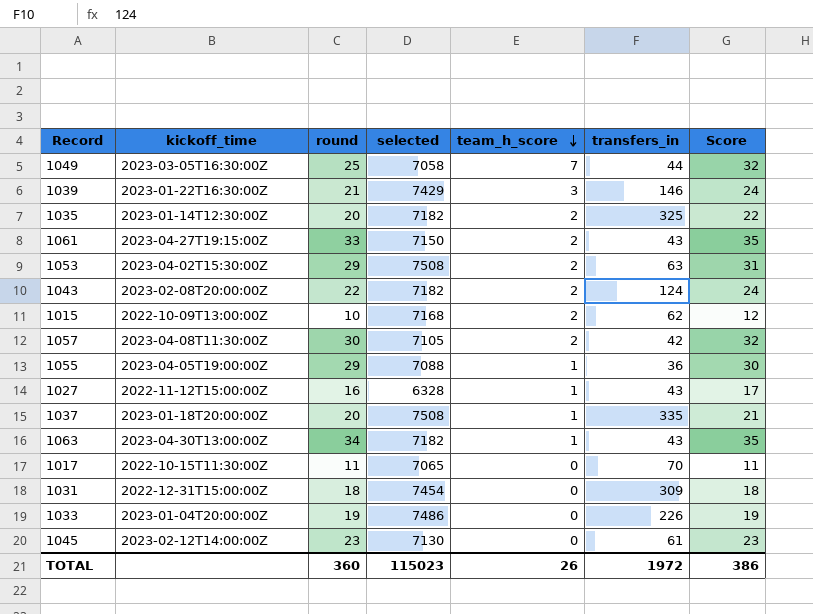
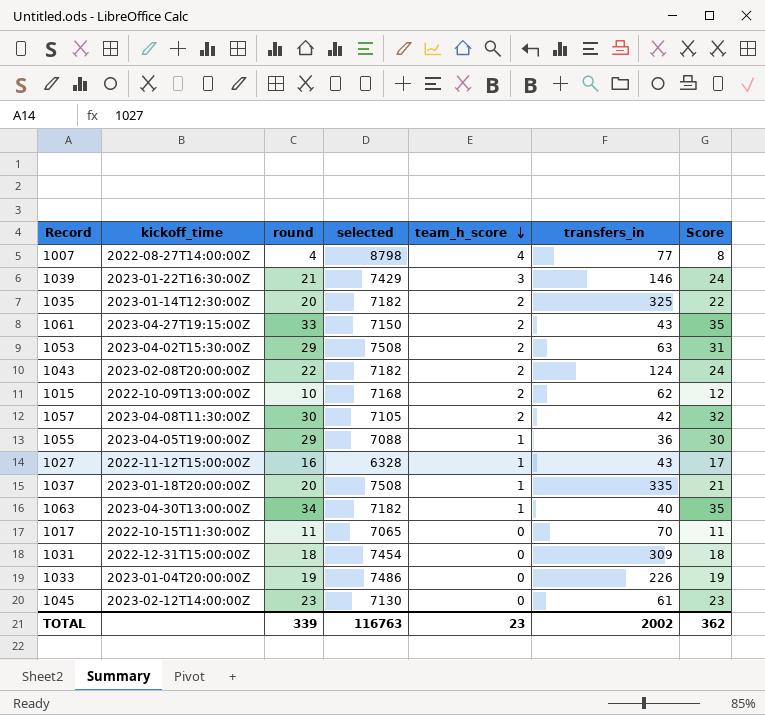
row 1049: 2023-03-05T16:30:00Z | 25 | 7058 | 7 | 44 | 32 -> none
row 1007: none -> 2022-08-27T14:00:00Z | 4 | 8798 | 4 | 77 | 8
1063 | transfers_in: 43 -> 40
TOTAL | round: 360 -> 339
TOTAL | selected: 115023 -> 116763
TOTAL | team_h_score: 26 -> 23
TOTAL | transfers_in: 1972 -> 2002
TOTAL | Score: 386 -> 362

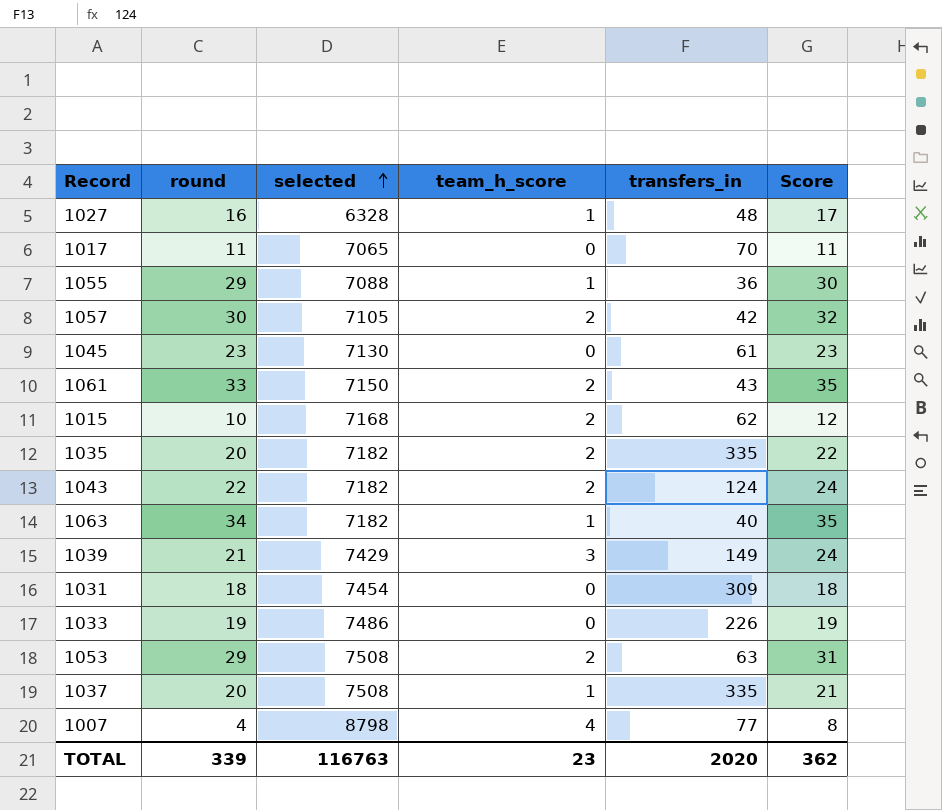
row order: team_h_score descending -> selected ascending
column kickoff_time | position: 2 -> none
1027 | transfers_in: 43 -> 48
1035 | transfers_in: 325 -> 335
1039 | transfers_in: 146 -> 149
TOTAL | transfers_in: 2002 -> 2020

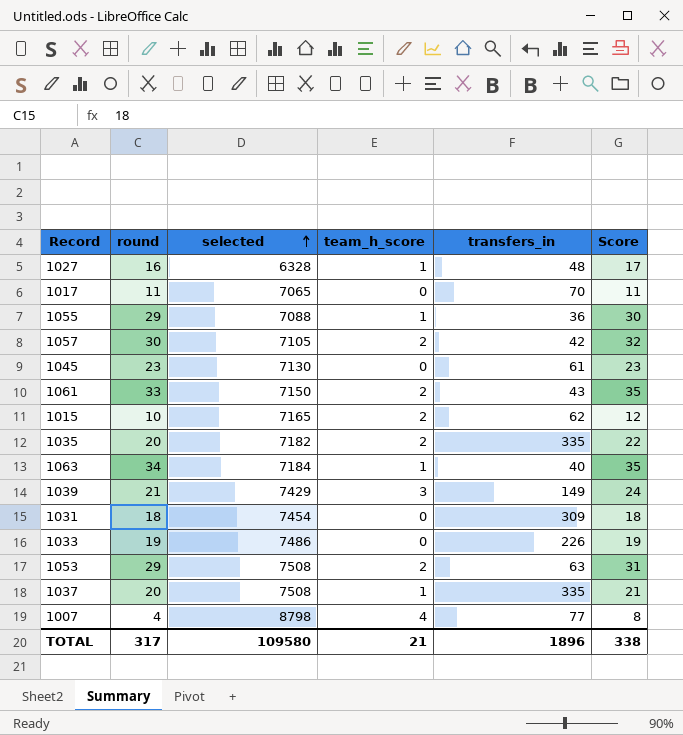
row 1043: 22 | 7182 | 2 | 124 | 24 -> none
1015 | selected: 7168 -> 7165
1063 | selected: 7182 -> 7184
TOTAL | round: 339 -> 317
TOTAL | selected: 116763 -> 109580
TOTAL | team_h_score: 23 -> 21
TOTAL | transfers_in: 2020 -> 1896
TOTAL | Score: 362 -> 338

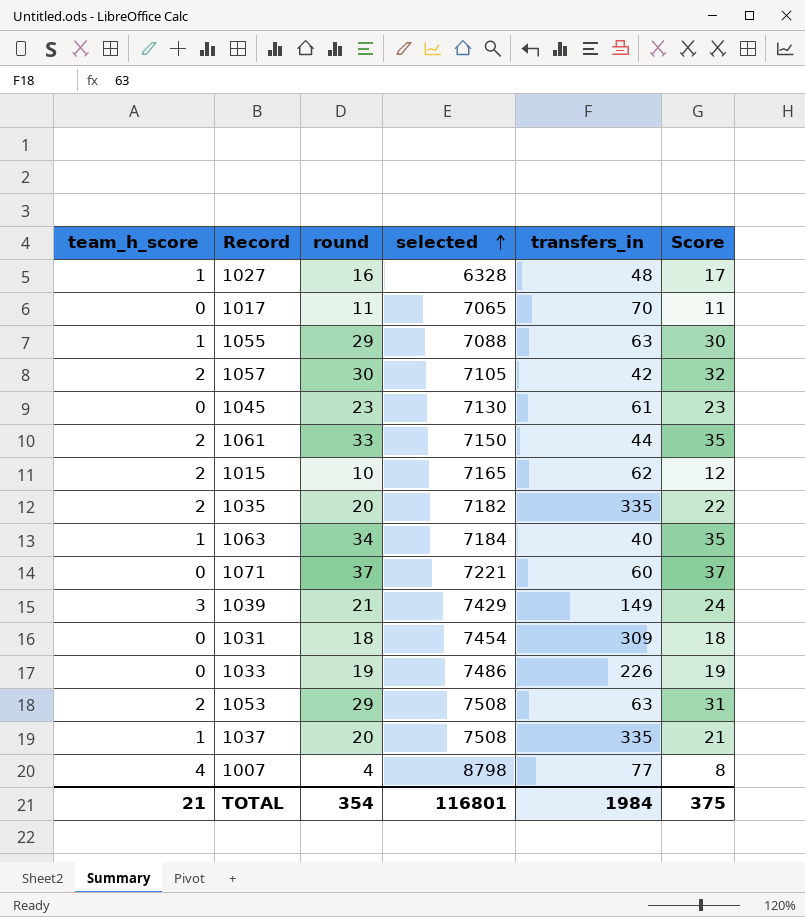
column team_h_score | position: 4 -> 1
1055 | transfers_in: 36 -> 63
1061 | transfers_in: 43 -> 44
row 1071: none -> 0 | 37 | 7221 | 60 | 37
TOTAL | round: 317 -> 354
TOTAL | selected: 109580 -> 116801
TOTAL | transfers_in: 1896 -> 1984
TOTAL | Score: 338 -> 375

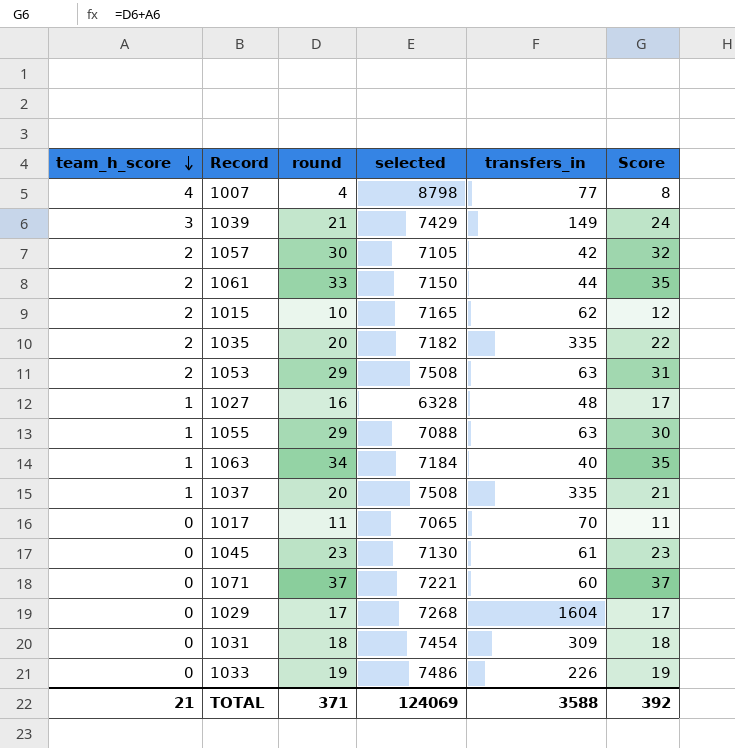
row order: selected ascending -> team_h_score descending
row 1029: none -> 0 | 17 | 7268 | 1604 | 17
TOTAL | round: 354 -> 371
TOTAL | selected: 116801 -> 124069
TOTAL | transfers_in: 1984 -> 3588
TOTAL | Score: 375 -> 392

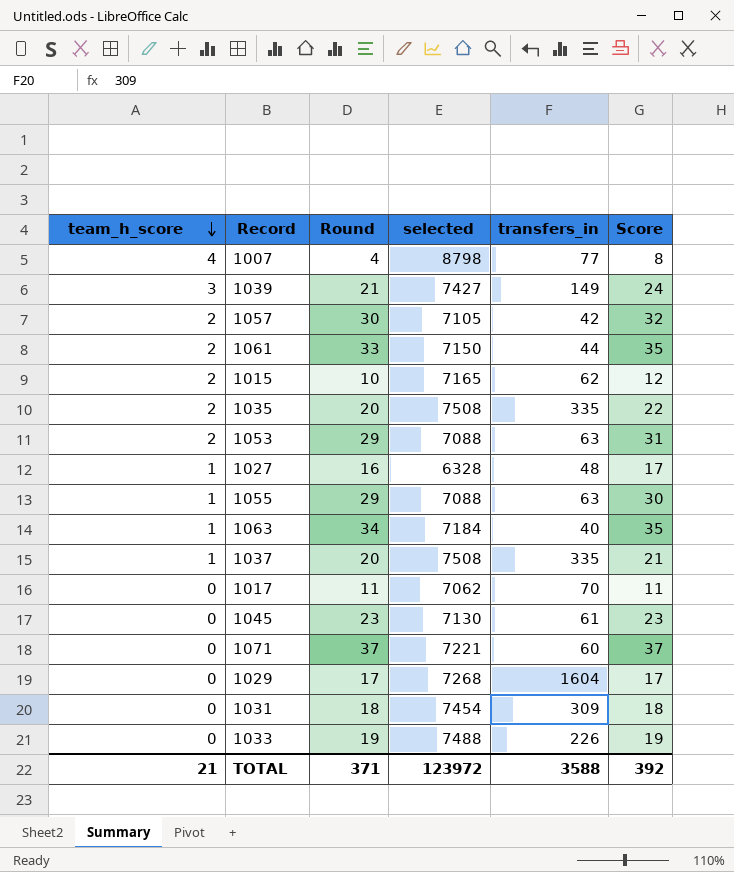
column name: round -> Round
1039 | selected: 7429 -> 7427
1035 | selected: 7182 -> 7508
1053 | selected: 7508 -> 7088
1017 | selected: 7065 -> 7062
1033 | selected: 7486 -> 7488
TOTAL | selected: 124069 -> 123972

